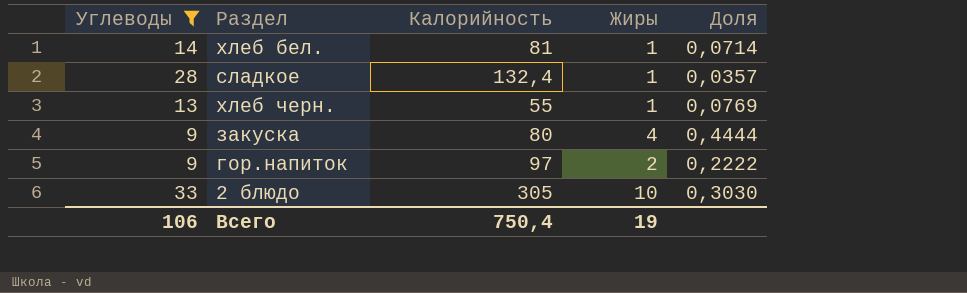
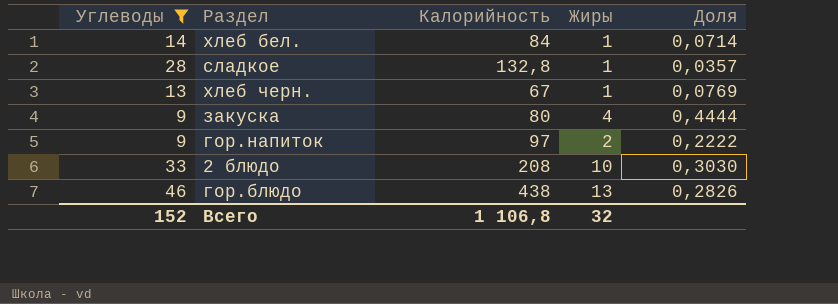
хлеб бел. | Калорийность: 81 -> 84
сладкое | Калорийность: 132,4 -> 132,8
хлеб черн. | Калорийность: 55 -> 67
2 блюдо | Калорийность: 305 -> 208
row гор.блюдо: none -> 46 | 438 | 13 | 0,2826
Всего | Углеводы: 106 -> 152
Всего | Калорийность: 750,4 -> 1 106,8
Всего | Жиры: 19 -> 32

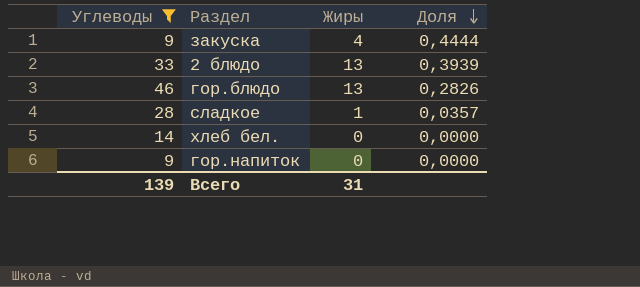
row order: none -> Доля descending
column Калорийность | position: 3 -> none
row хлеб черн.: 13 | 67 | 1 | 0,0769 -> none
2 блюдо | Жиры: 10 -> 13
2 блюдо | Доля: 0,3030 -> 0,3939
хлеб бел. | Жиры: 1 -> 0
хлеб бел. | Доля: 0,0714 -> 0,0000
гор.напиток | Жиры: 2 -> 0
гор.напиток | Доля: 0,2222 -> 0,0000
Всего | Углеводы: 152 -> 139
Всего | Жиры: 32 -> 31

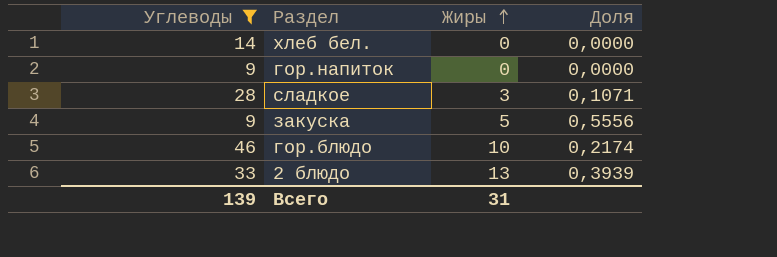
row order: Доля descending -> Жиры ascending
сладкое | Жиры: 1 -> 3
сладкое | Доля: 0,0357 -> 0,1071
закуска | Жиры: 4 -> 5
закуска | Доля: 0,4444 -> 0,5556
гор.блюдо | Жиры: 13 -> 10
гор.блюдо | Доля: 0,2826 -> 0,2174

